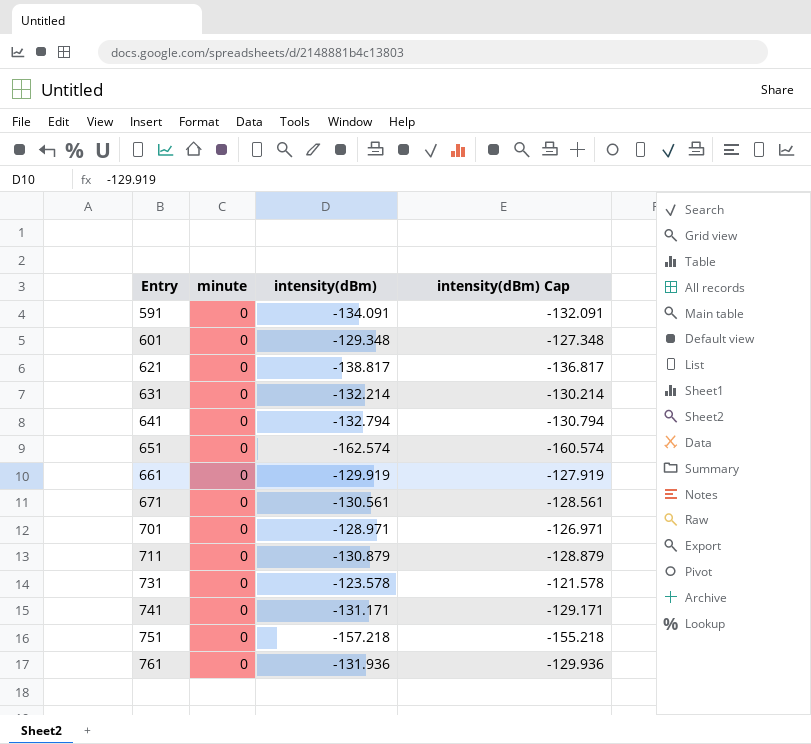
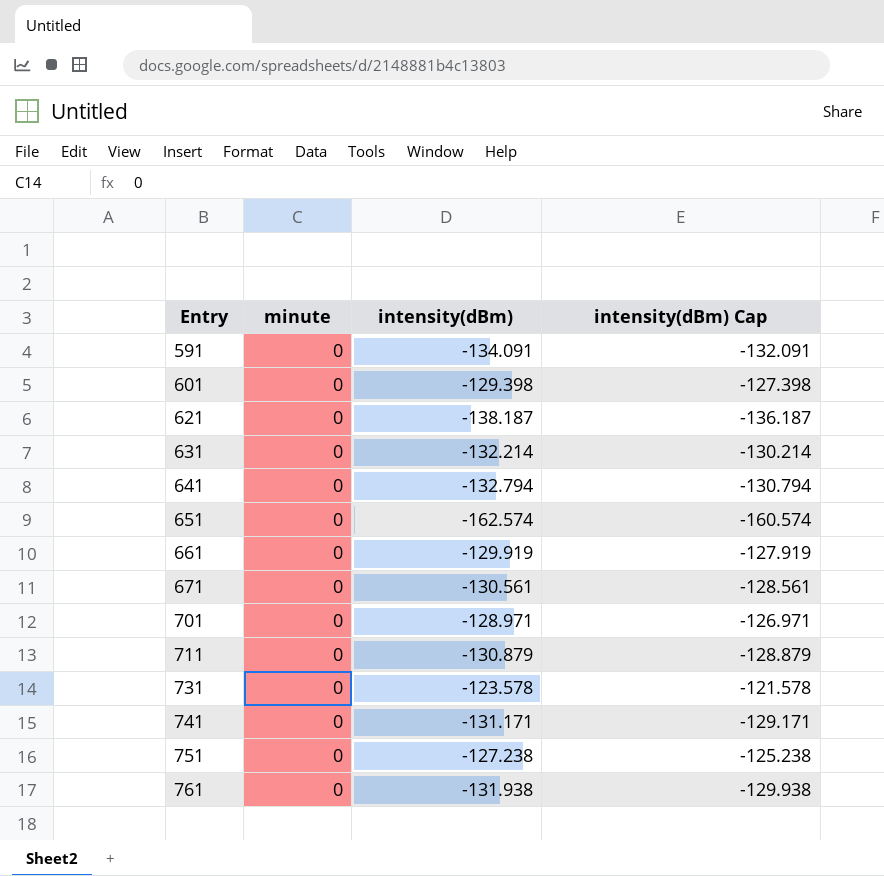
601 | intensity(dBm): -129.348 -> -129.398
601 | intensity(dBm) Cap: -127.348 -> -127.398
621 | intensity(dBm): -138.817 -> -138.187
621 | intensity(dBm) Cap: -136.817 -> -136.187
751 | intensity(dBm): -157.218 -> -127.238
751 | intensity(dBm) Cap: -155.218 -> -125.238
761 | intensity(dBm): -131.936 -> -131.938
761 | intensity(dBm) Cap: -129.936 -> -129.938

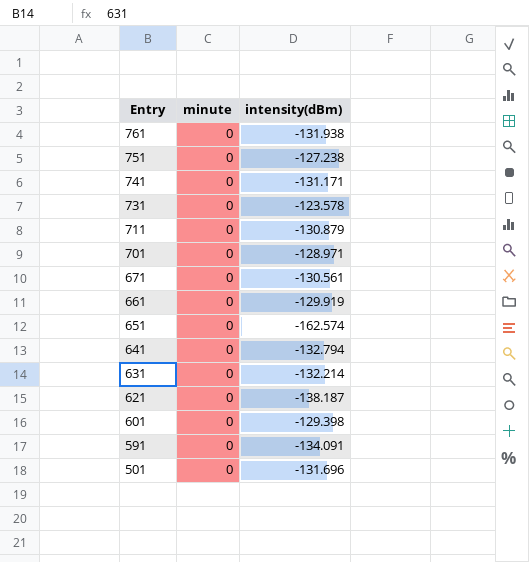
row order: Entry ascending -> Entry descending
column intensity(dBm) Cap | formula: [intensity(dBm)] + 2 -> none
row 501: none -> 0 | -131.696

